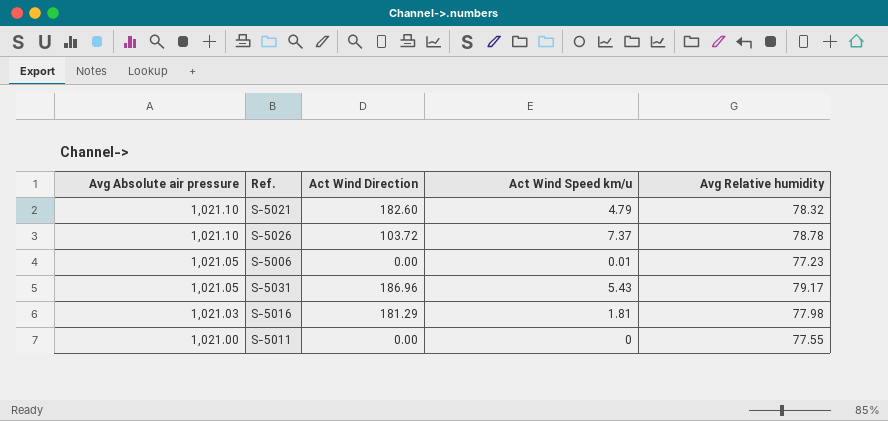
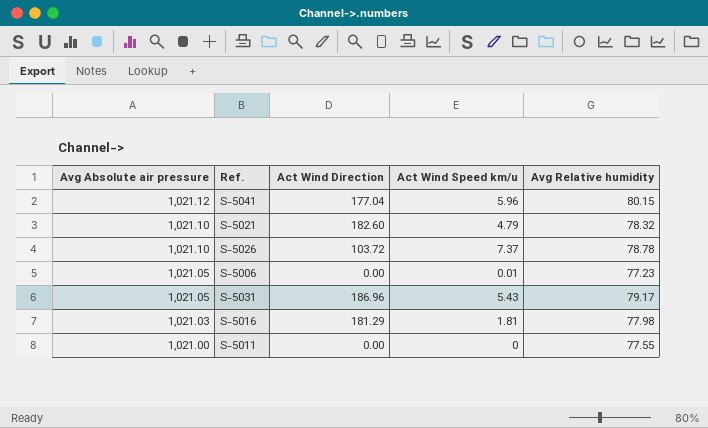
row S-5041: none -> 1,021.12 | 177.04 | 5.96 | 80.15

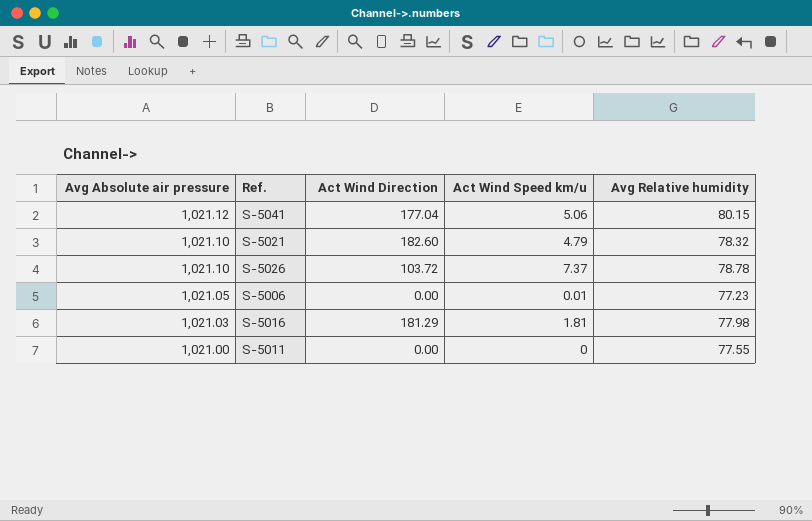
row S-5031: 1,021.05 | 186.96 | 5.43 | 79.17 -> none
S-5041 | Act Wind Speed km/u: 5.96 -> 5.06

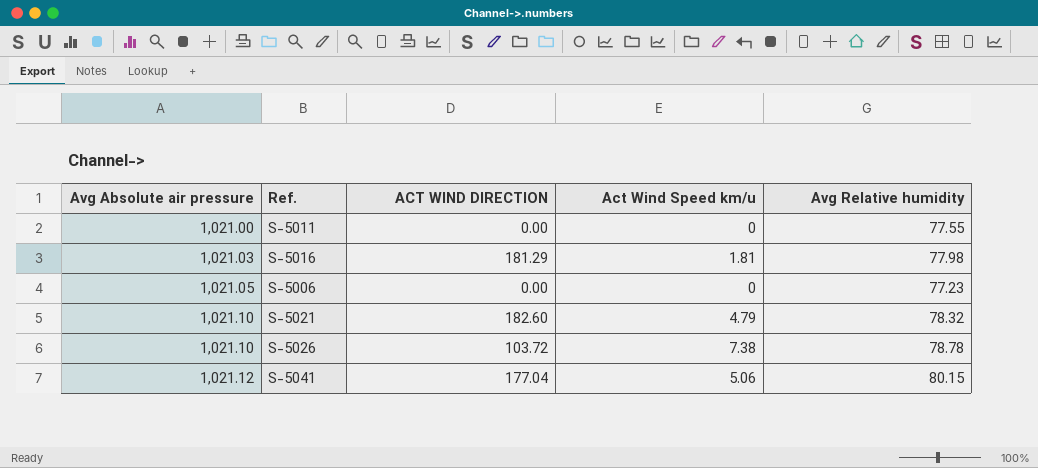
row order: Avg Absolute air pressure descending -> Avg Absolute air pressure ascending
column name: Act Wind Direction -> ACT WIND DIRECTION
S-5006 | Act Wind Speed km/u: 0.01 -> 0
S-5026 | Act Wind Speed km/u: 7.37 -> 7.38

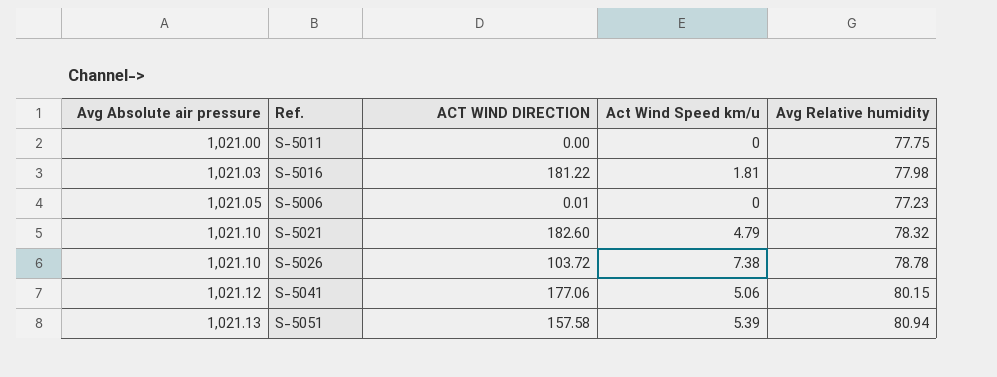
S-5011 | Avg Relative humidity: 77.55 -> 77.75
S-5016 | ACT WIND DIRECTION: 181.29 -> 181.22
S-5006 | ACT WIND DIRECTION: 0.00 -> 0.01
S-5041 | ACT WIND DIRECTION: 177.04 -> 177.06
row S-5051: none -> 1,021.13 | 157.58 | 5.39 | 80.94

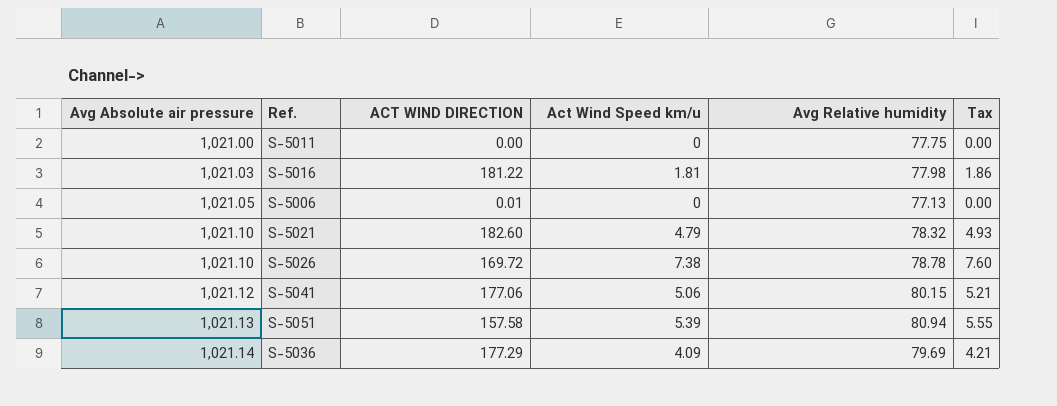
column Tax | formula: none -> [Act Wind Speed km/u] * 1.03
S-5006 | Avg Relative humidity: 77.23 -> 77.13
S-5026 | ACT WIND DIRECTION: 103.72 -> 169.72
row S-5036: none -> 1,021.14 | 177.29 | 4.09 | 79.69 | 4.21

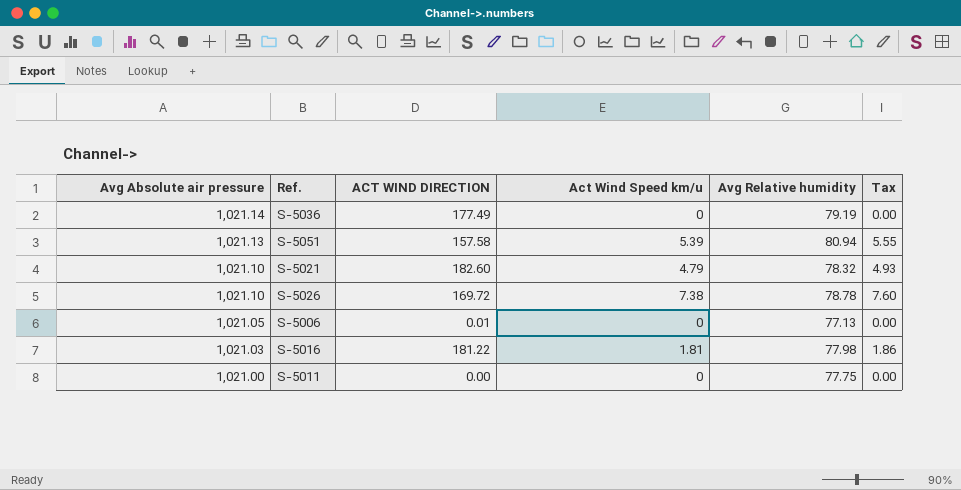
row order: Avg Absolute air pressure ascending -> Avg Absolute air pressure descending
row S-5041: 1,021.12 | 177.06 | 5.06 | 80.15 | 5.21 -> none
S-5036 | ACT WIND DIRECTION: 177.29 -> 177.49
S-5036 | Act Wind Speed km/u: 4.09 -> 0
S-5036 | Avg Relative humidity: 79.69 -> 79.19
S-5036 | Tax: 4.21 -> 0.00

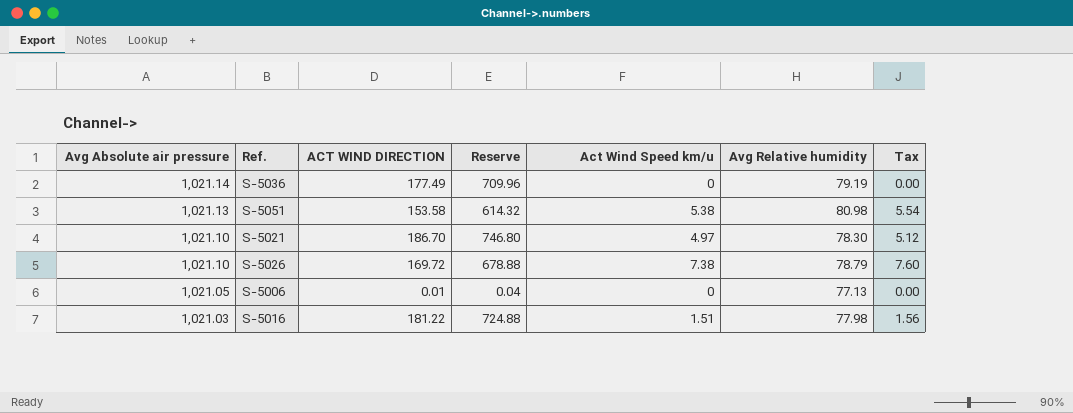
column Reserve | formula: none -> [ACT WIND DIRECTION] * 4
row S-5011: 1,021.00 | 0.00 | 0 | 77.75 | 0.00 -> none
S-5051 | ACT WIND DIRECTION: 157.58 -> 153.58
S-5051 | Act Wind Speed km/u: 5.39 -> 5.38
S-5051 | Avg Relative humidity: 80.94 -> 80.98
S-5051 | Tax: 5.55 -> 5.54
S-5021 | ACT WIND DIRECTION: 182.60 -> 186.70
S-5021 | Act Wind Speed km/u: 4.79 -> 4.97
S-5021 | Avg Relative humidity: 78.32 -> 78.30
S-5021 | Tax: 4.93 -> 5.12
S-5026 | Avg Relative humidity: 78.78 -> 78.79
S-5016 | Act Wind Speed km/u: 1.81 -> 1.51
S-5016 | Tax: 1.86 -> 1.56

